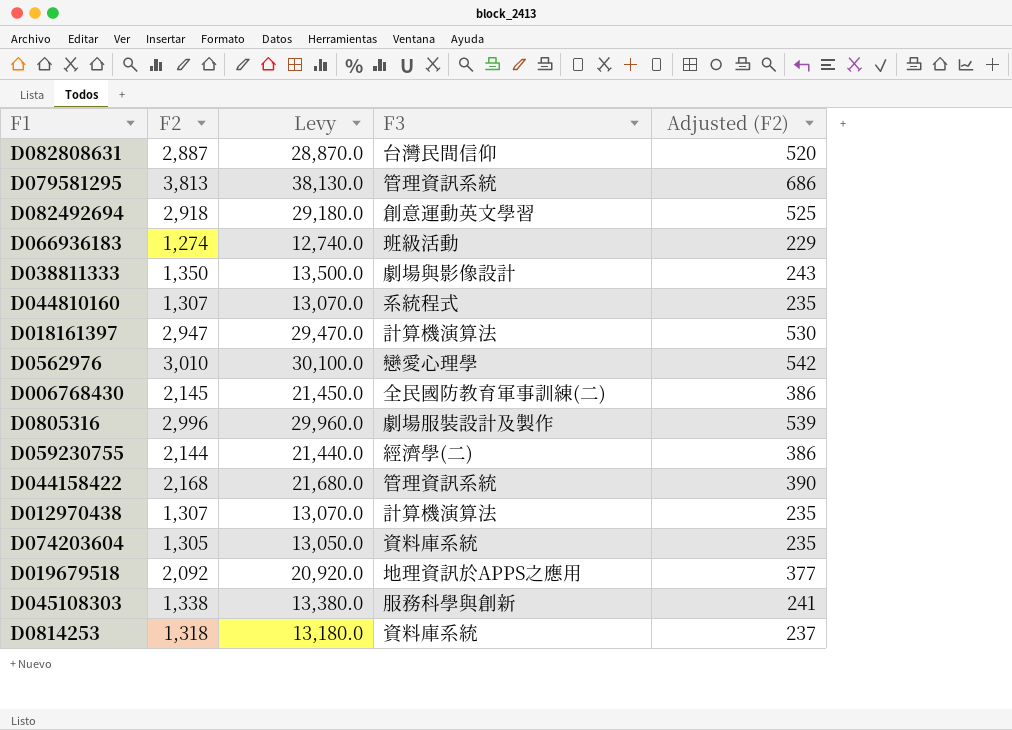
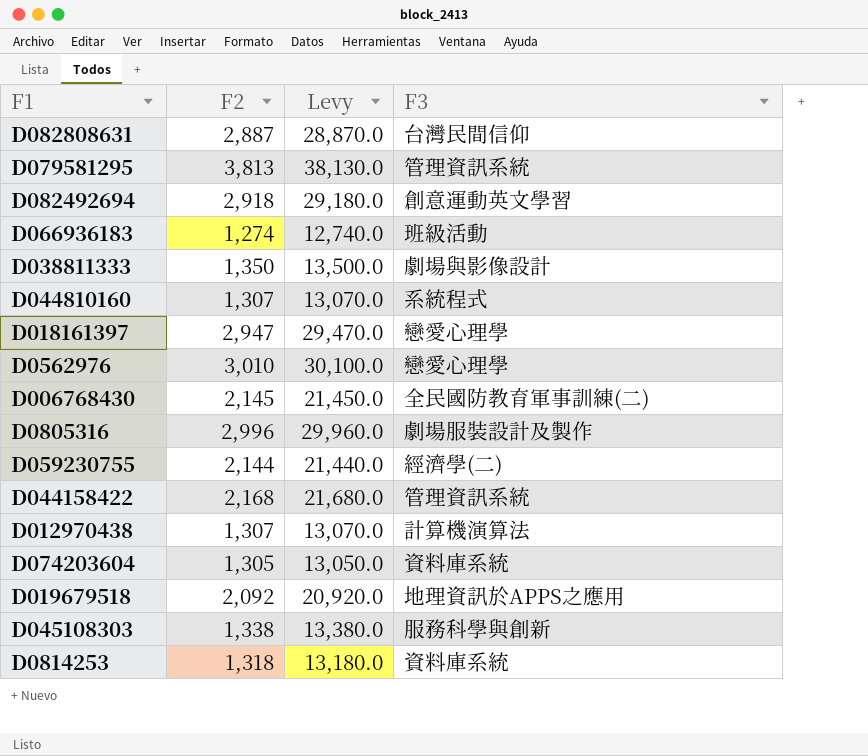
column Adjusted (F2) | formula: [F2] * 0.18 -> none
D018161397 | F3: 計算機演算法 -> 戀愛心理學

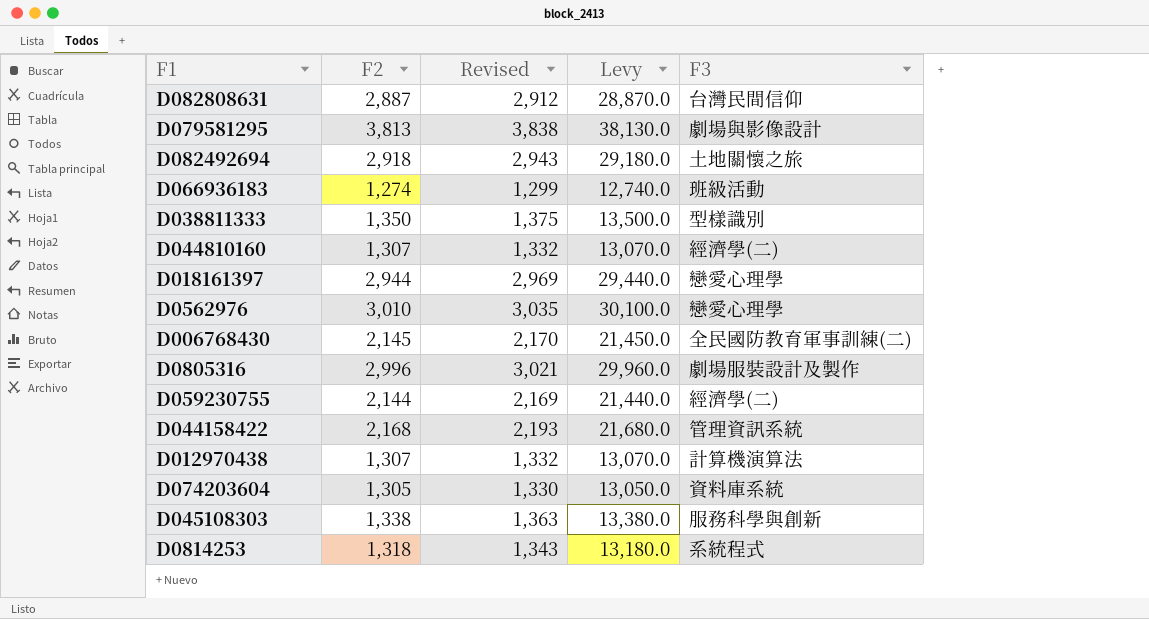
column Revised | formula: none -> [F2] + 25
row D019679518: 2,092 | 20,920.0 | 地理資訊於APPS之應用 -> none
D079581295 | F3: 管理資訊系統 -> 劇場與影像設計
D082492694 | F3: 創意運動英文學習 -> 土地關懷之旅
D038811333 | F3: 劇場與影像設計 -> 型樣識別
D044810160 | F3: 系統程式 -> 經濟學(二)
D018161397 | F2: 2,947 -> 2,944
D018161397 | Levy: 29,470.0 -> 29,440.0
D0814253 | F3: 資料庫系統 -> 系統程式

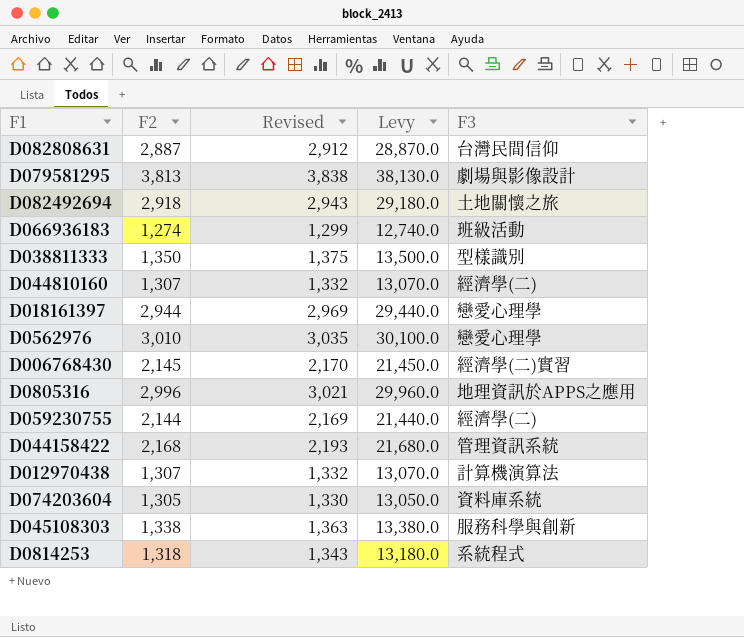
D006768430 | F3: 全民國防教育軍事訓練(二) -> 經濟學(二)實習
D0805316 | F3: 劇場服裝設計及製作 -> 地理資訊於APPS之應用

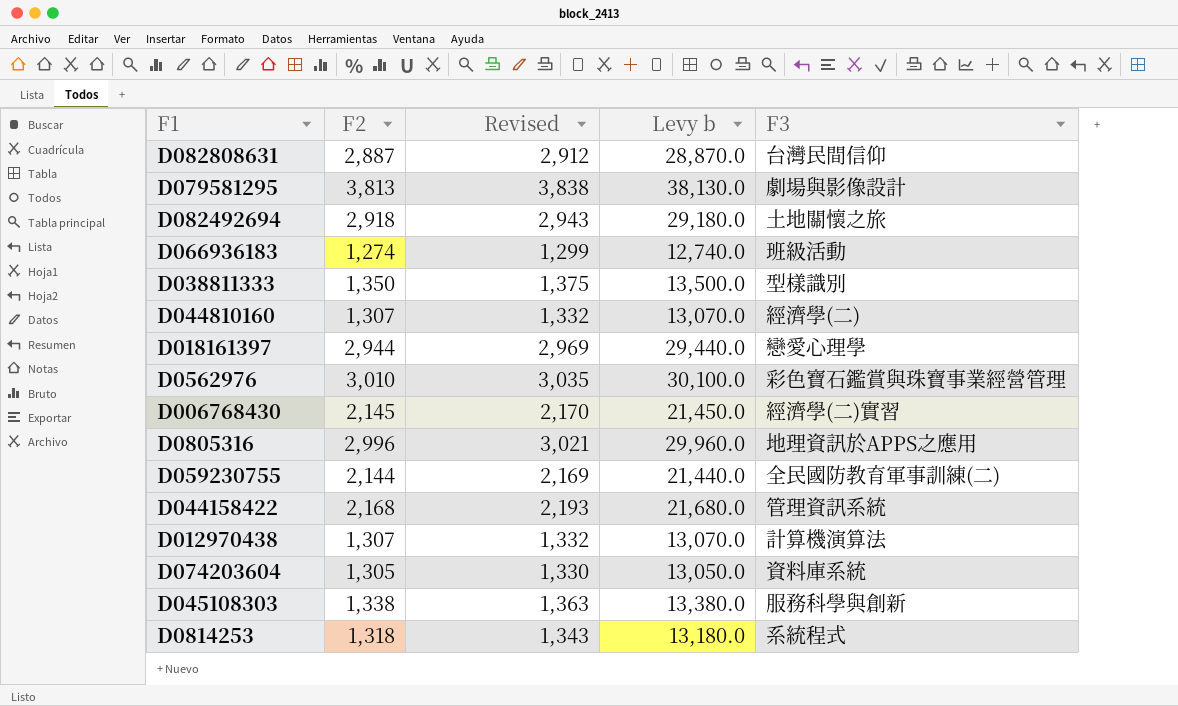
column name: Levy -> Levy b
D0562976 | F3: 戀愛心理學 -> 彩色寶石鑑賞與珠寶事業經營管理
D059230755 | F3: 經濟學(二) -> 全民國防教育軍事訓練(二)

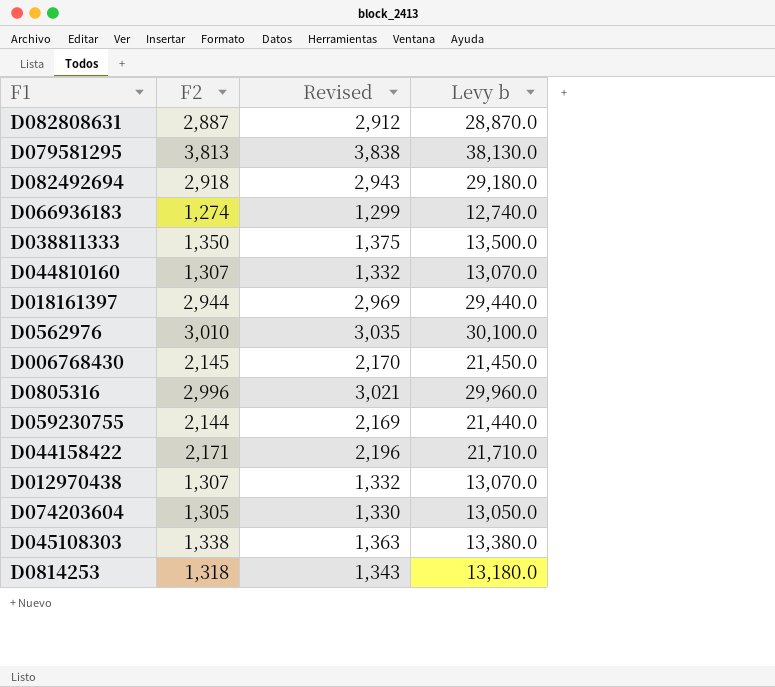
column F3 | position: 5 -> none
D044158422 | F2: 2,168 -> 2,171
D044158422 | Revised: 2,193 -> 2,196
D044158422 | Levy b: 21,680.0 -> 21,710.0

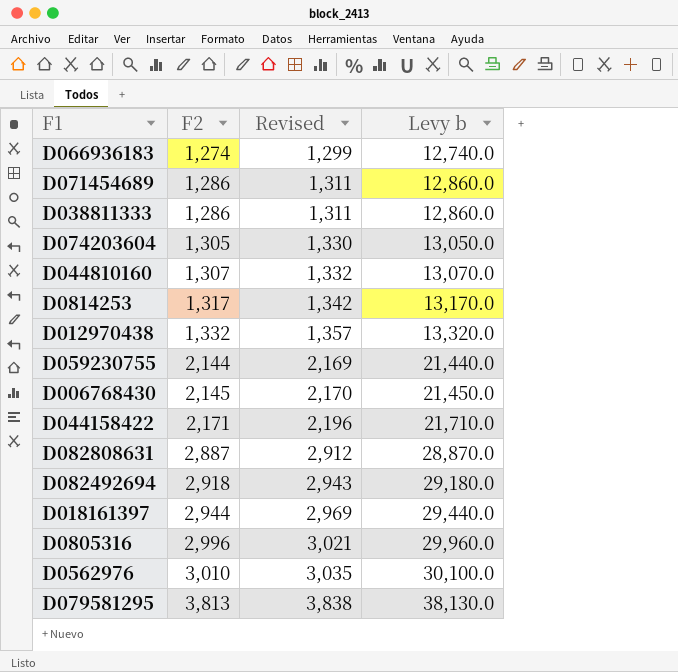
row order: none -> F2 ascending
row D045108303: 1,338 | 1,363 | 13,380.0 -> none
row D071454689: none -> 1,286 | 1,311 | 12,860.0
D038811333 | F2: 1,350 -> 1,286
D038811333 | Revised: 1,375 -> 1,311
D038811333 | Levy b: 13,500.0 -> 12,860.0
D0814253 | F2: 1,318 -> 1,317
D0814253 | Revised: 1,343 -> 1,342
D0814253 | Levy b: 13,180.0 -> 13,170.0
D012970438 | F2: 1,307 -> 1,332
D012970438 | Revised: 1,332 -> 1,357
D012970438 | Levy b: 13,070.0 -> 13,320.0

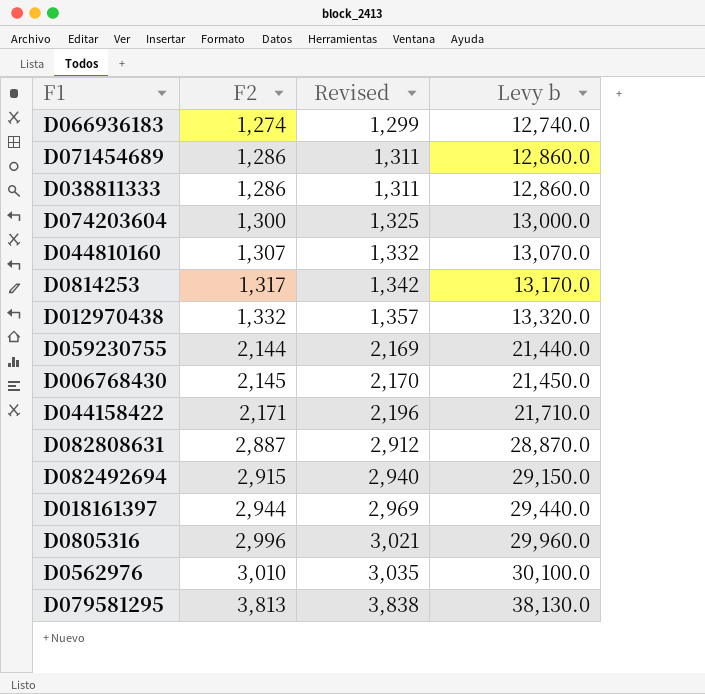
D074203604 | F2: 1,305 -> 1,300
D074203604 | Revised: 1,330 -> 1,325
D074203604 | Levy b: 13,050.0 -> 13,000.0
D082492694 | F2: 2,918 -> 2,915
D082492694 | Revised: 2,943 -> 2,940
D082492694 | Levy b: 29,180.0 -> 29,150.0

